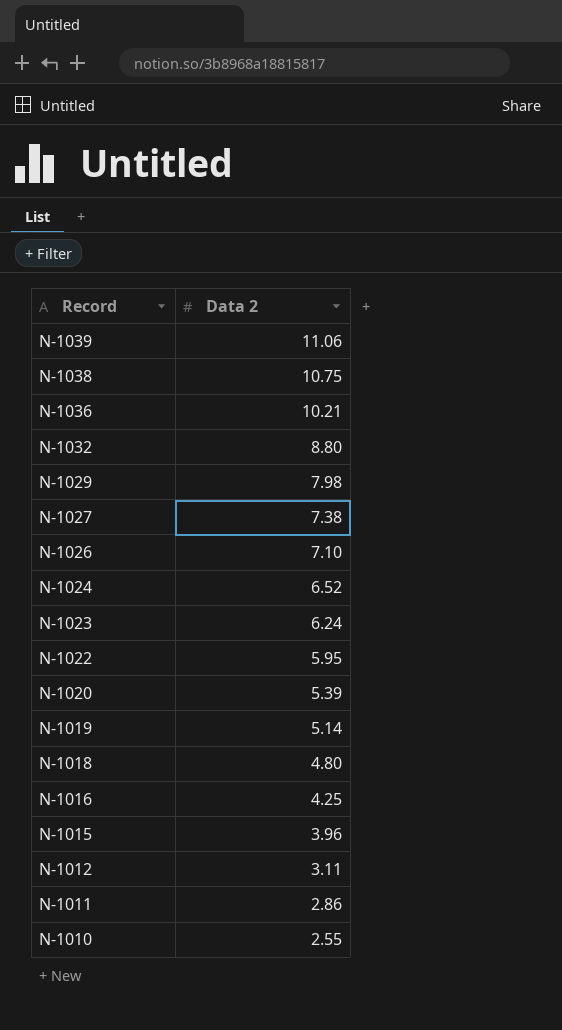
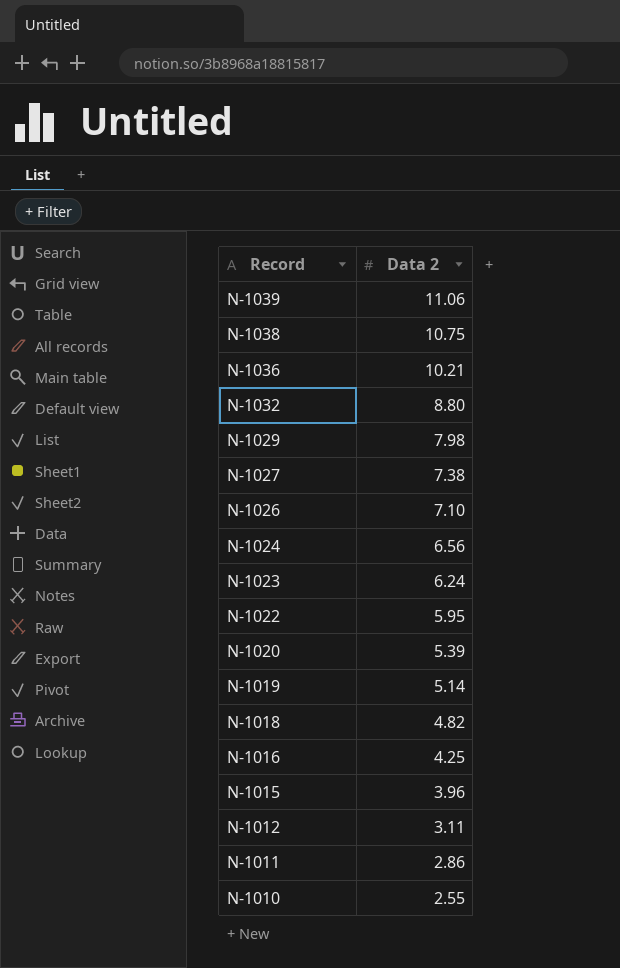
N-1024 | Data 2: 6.52 -> 6.56
N-1018 | Data 2: 4.80 -> 4.82

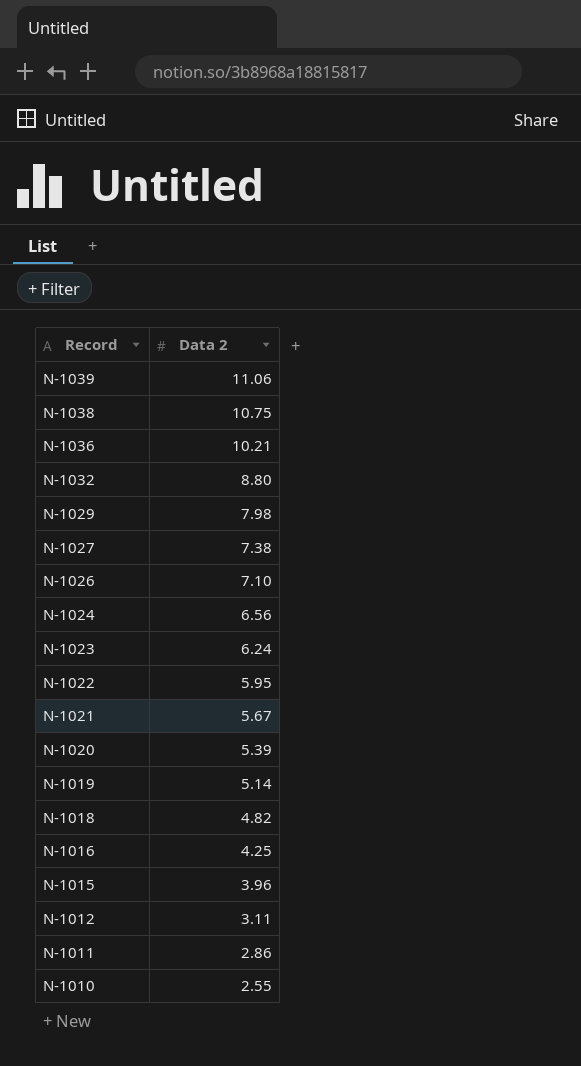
row N-1021: none -> 5.67

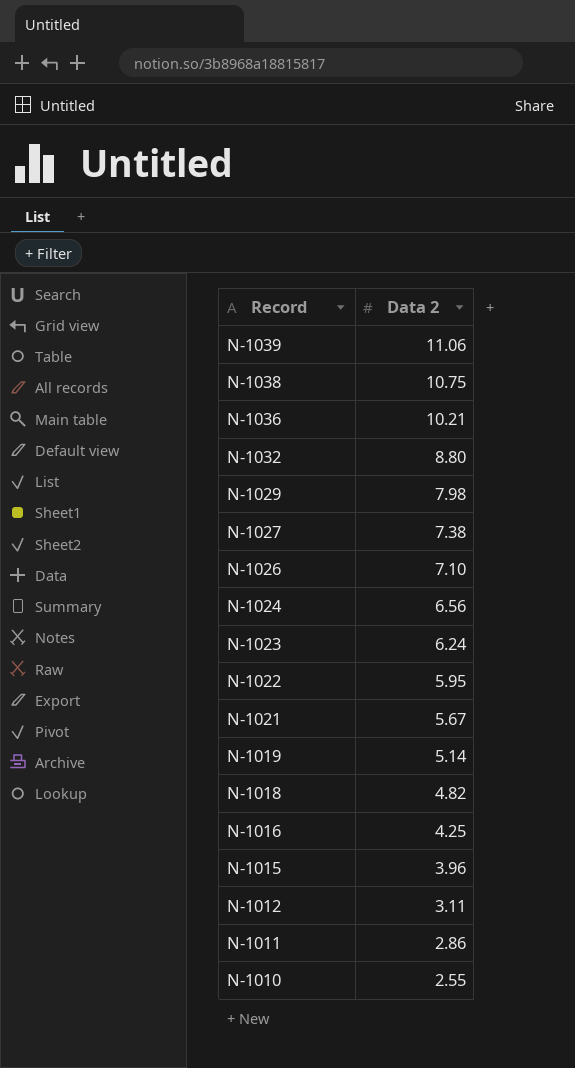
row N-1020: 5.39 -> none

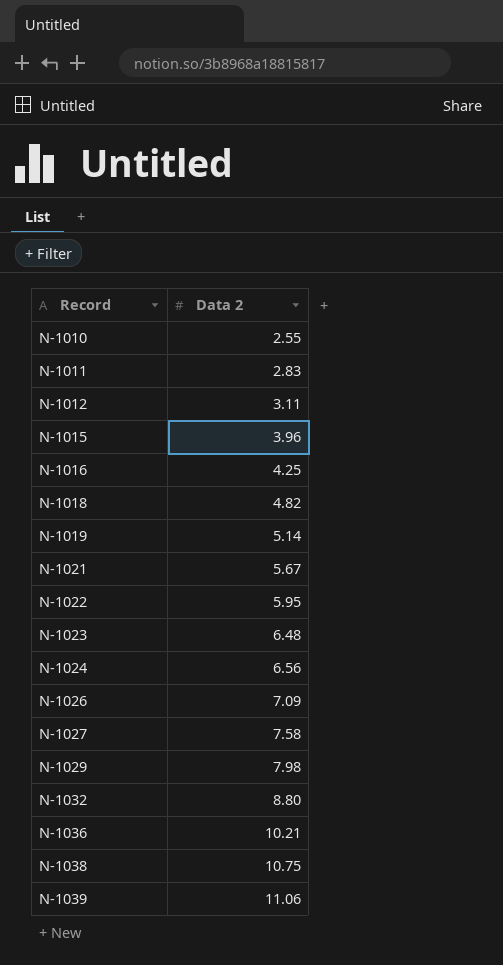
row order: Record descending -> Record ascending
N-1011 | Data 2: 2.86 -> 2.83
N-1023 | Data 2: 6.24 -> 6.48
N-1026 | Data 2: 7.10 -> 7.09
N-1027 | Data 2: 7.38 -> 7.58

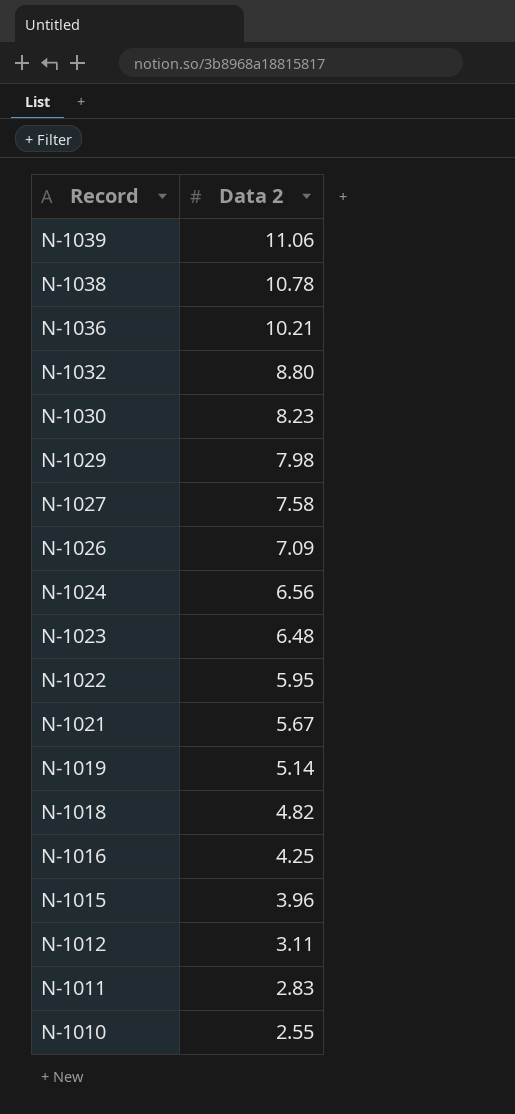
row order: Record ascending -> Record descending
N-1038 | Data 2: 10.75 -> 10.78
row N-1030: none -> 8.23

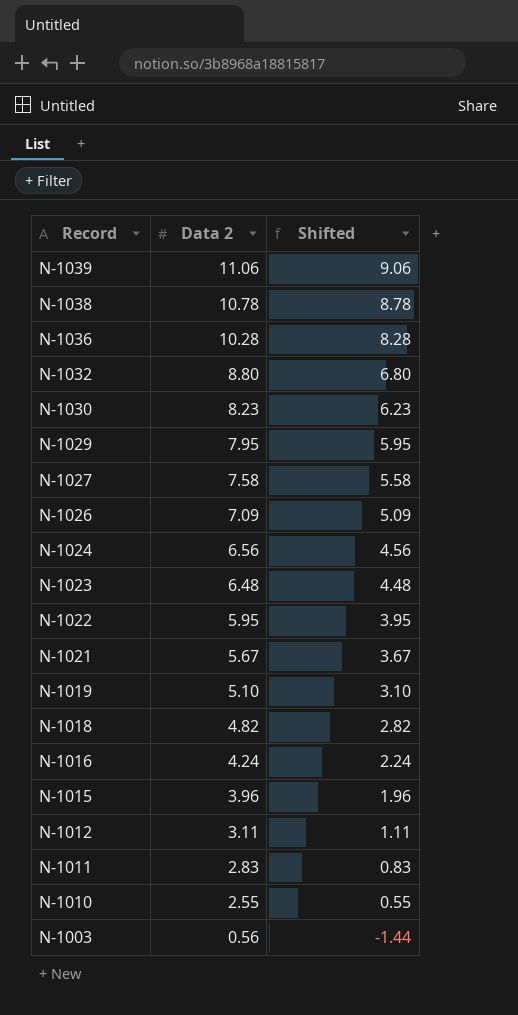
column Shifted | formula: none -> [Data 2] - 2
N-1036 | Data 2: 10.21 -> 10.28
N-1029 | Data 2: 7.98 -> 7.95
N-1019 | Data 2: 5.14 -> 5.10
N-1016 | Data 2: 4.25 -> 4.24
row N-1003: none -> 0.56 | -1.44

